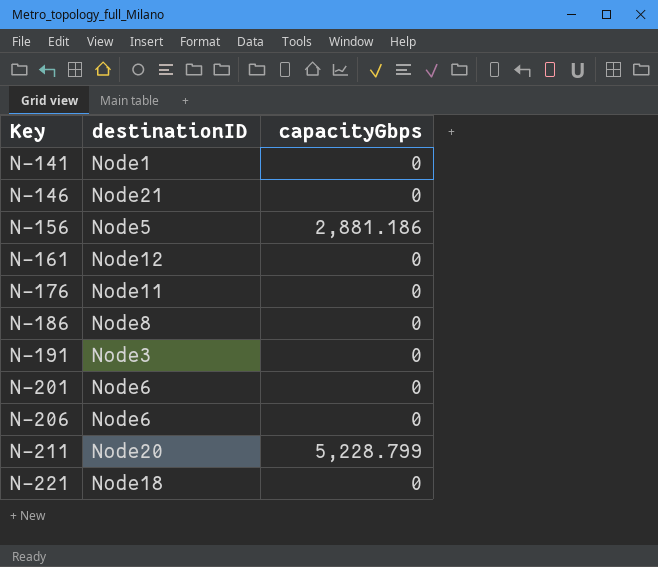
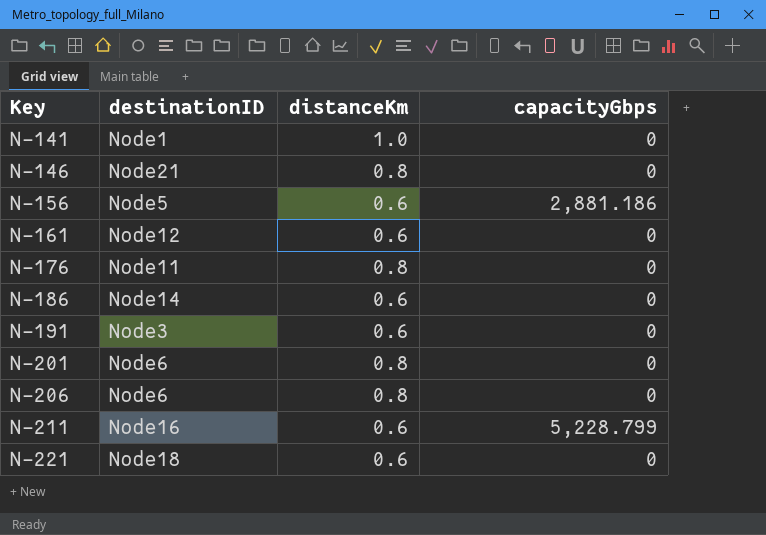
column distanceKm | position: none -> 3
N-186 | destinationID: Node8 -> Node14
N-211 | destinationID: Node20 -> Node16

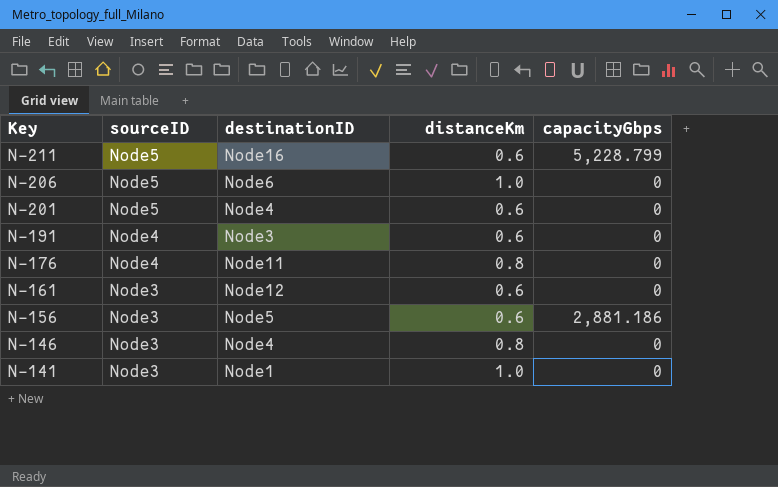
row order: Key ascending -> Key descending
column sourceID | position: none -> 2
row N-186: Node14 | 0.6 | 0 -> none
row N-221: Node18 | 0.6 | 0 -> none
N-206 | distanceKm: 0.8 -> 1.0
N-201 | destinationID: Node6 -> Node4
N-201 | distanceKm: 0.8 -> 0.6
N-146 | destinationID: Node21 -> Node4

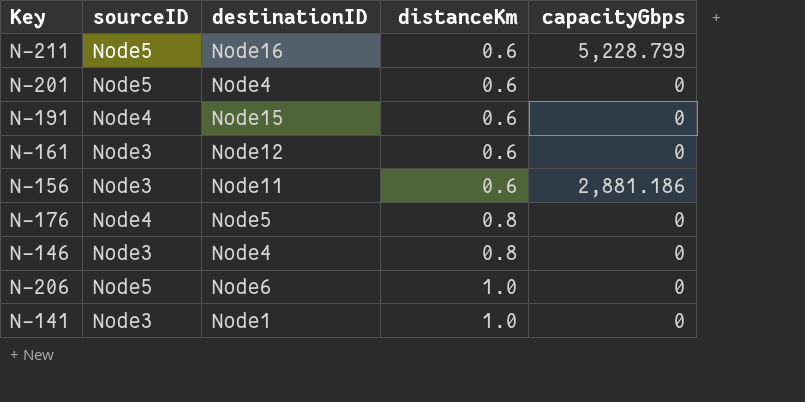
row order: Key descending -> distanceKm ascending
N-191 | destinationID: Node3 -> Node15
N-156 | destinationID: Node5 -> Node11
N-176 | destinationID: Node11 -> Node5

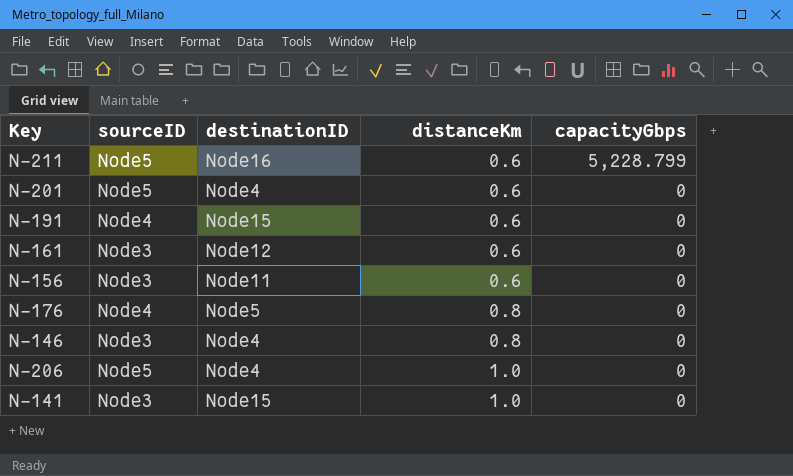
N-156 | capacityGbps: 2,881.186 -> 0
N-206 | destinationID: Node6 -> Node4
N-141 | destinationID: Node1 -> Node15

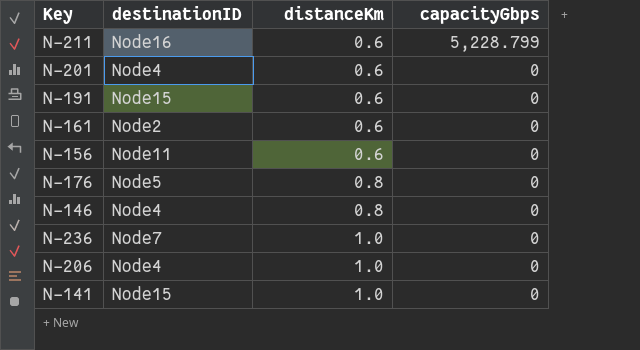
column sourceID | position: 2 -> none
N-161 | destinationID: Node12 -> Node2
row N-236: none -> Node7 | 1.0 | 0

